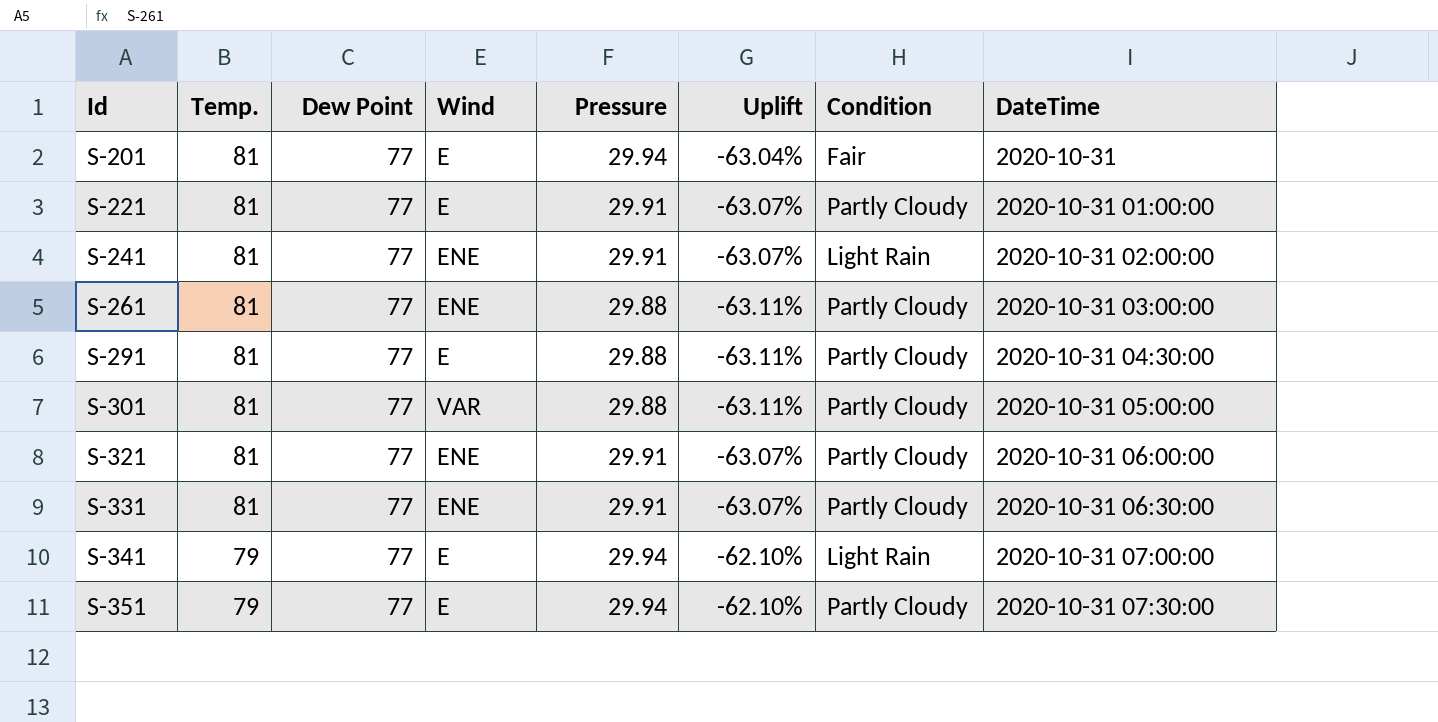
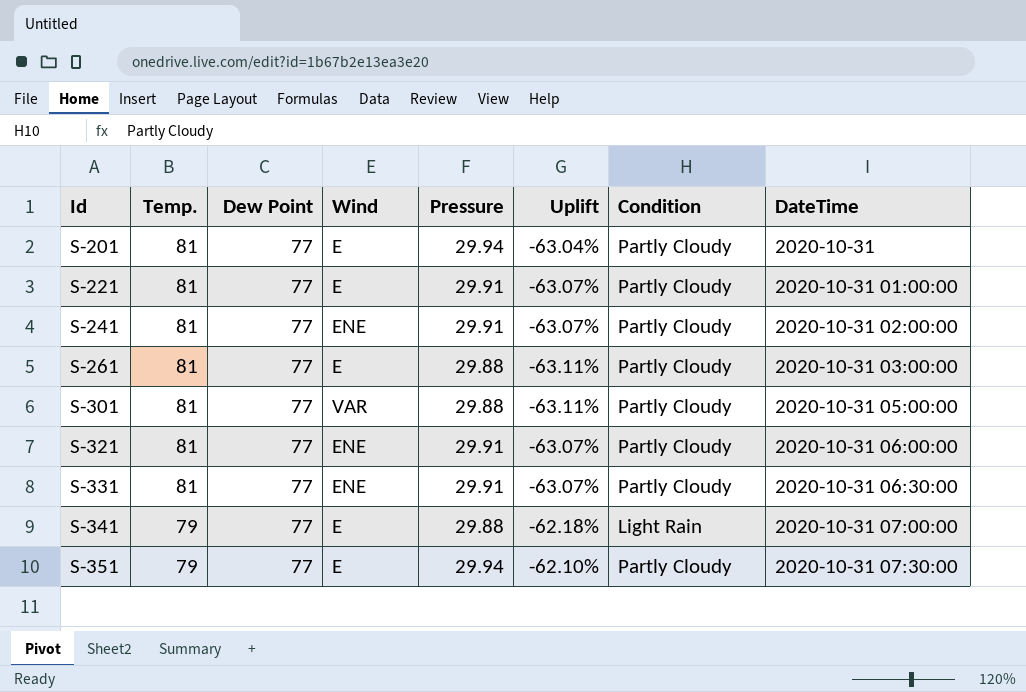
row S-291: 81 | 77 | E | 29.88 | -63.11% | Partly Cloudy | 2020-10-31 04:30:00 -> none
S-201 | Condition: Fair -> Partly Cloudy
S-241 | Condition: Light Rain -> Partly Cloudy
S-261 | Wind: ENE -> E
S-341 | Pressure: 29.94 -> 29.88
S-341 | Uplift: -62.10% -> -62.18%

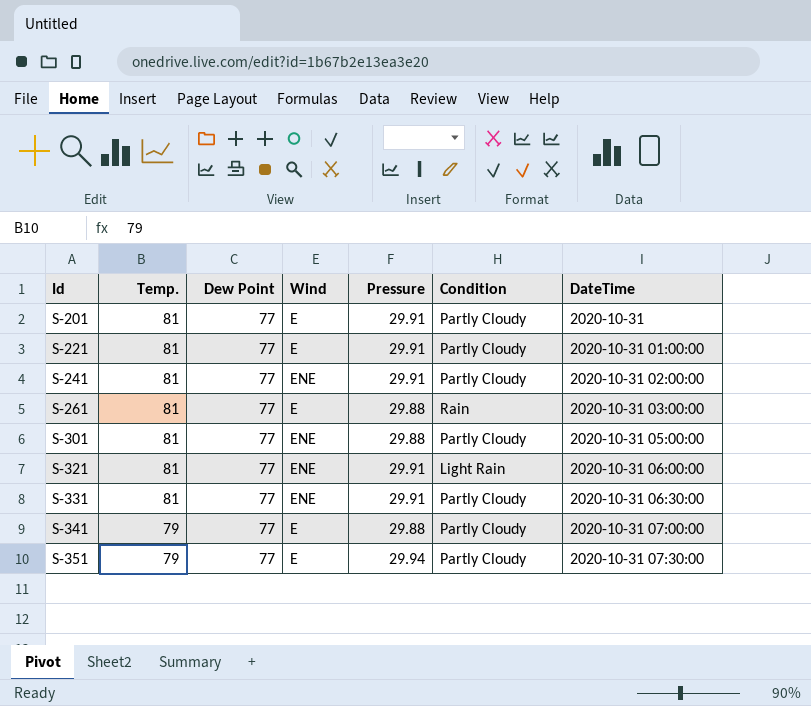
column Uplift | formula: ([Pressure] - [Temp.]) / [Temp.] -> none
S-201 | Pressure: 29.94 -> 29.91
S-261 | Condition: Partly Cloudy -> Rain
S-301 | Wind: VAR -> ENE
S-321 | Condition: Partly Cloudy -> Light Rain
S-341 | Condition: Light Rain -> Partly Cloudy

